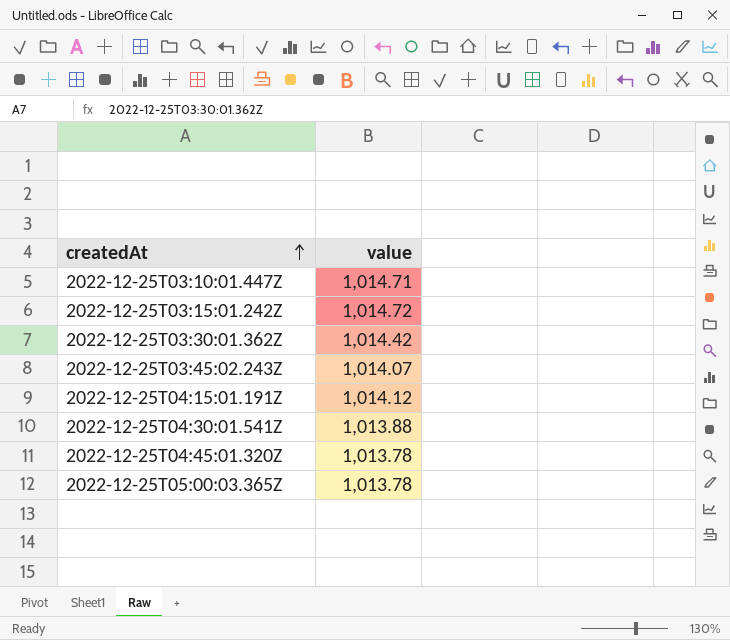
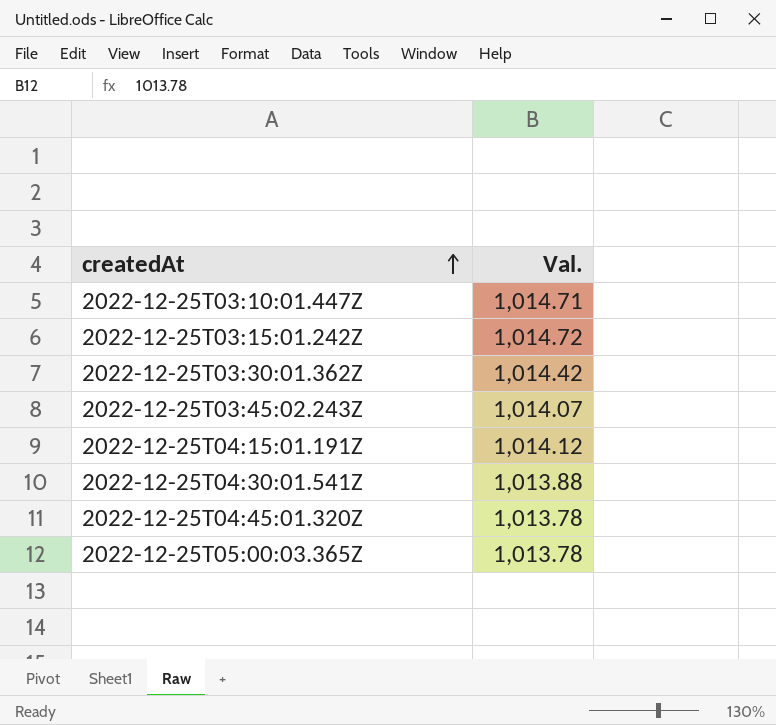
column name: value -> Val.

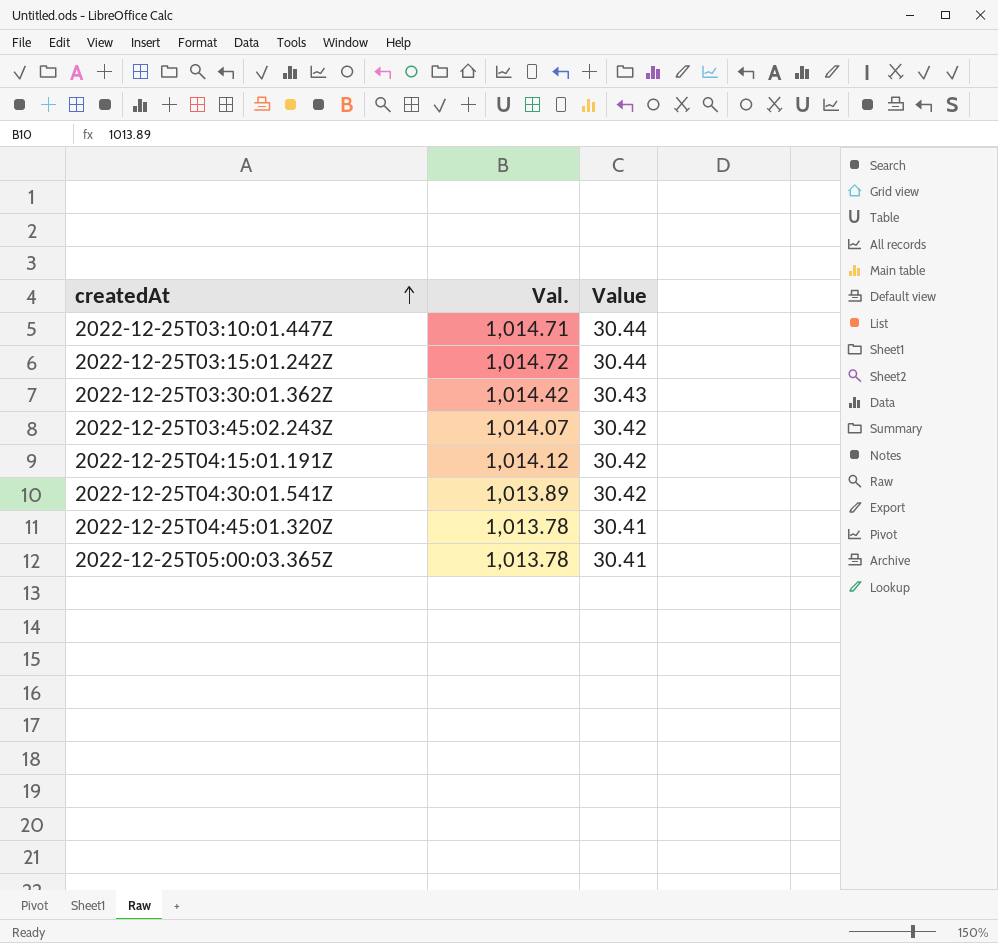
column Value | formula: none -> [Val.] * 0.03
2022-12-25T04:30:01.541Z | Val.: 1,013.88 -> 1,013.89

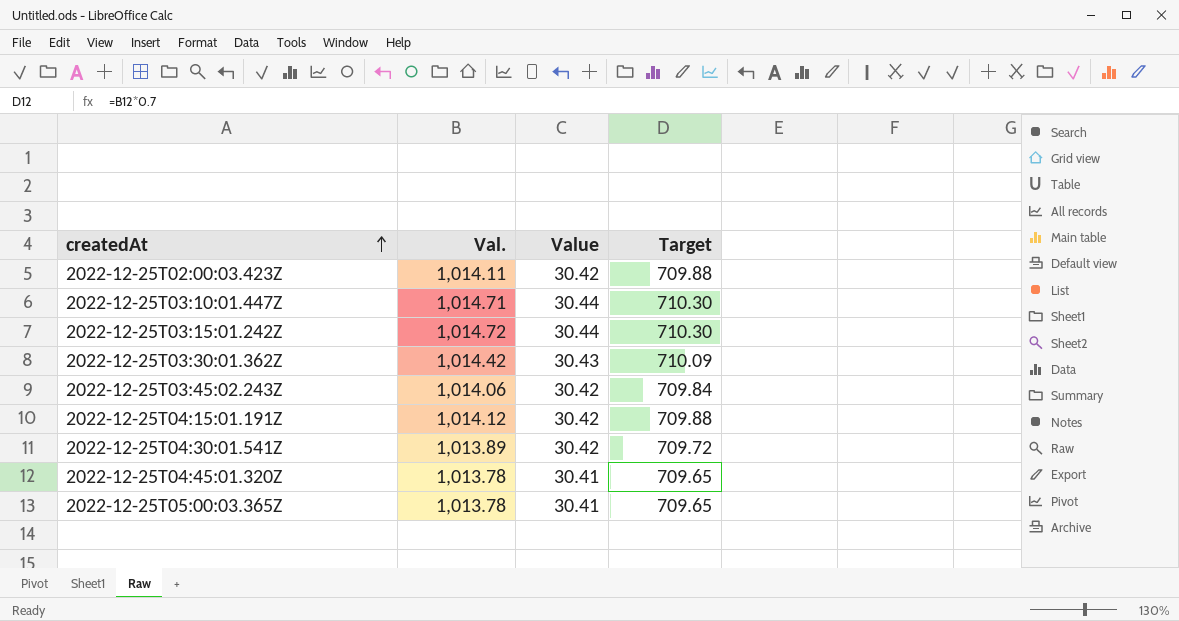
column Target | formula: none -> [Val.] * 0.7
row 2022-12-25T02:00:03.423Z: none -> 1,014.11 | 30.42 | 709.88
2022-12-25T03:45:02.243Z | Val.: 1,014.07 -> 1,014.06

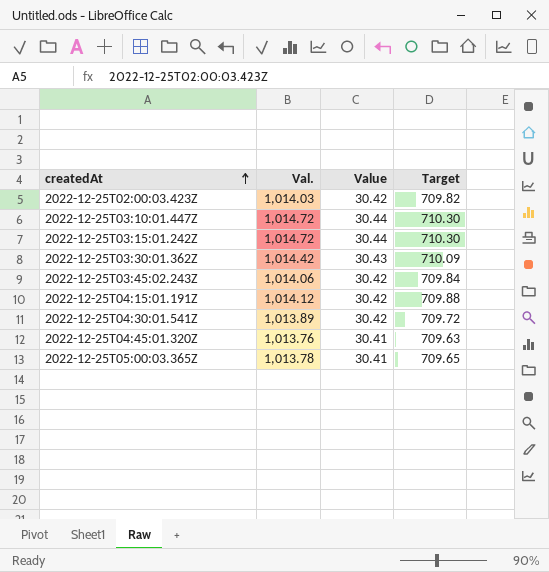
2022-12-25T02:00:03.423Z | Val.: 1,014.11 -> 1,014.03
2022-12-25T02:00:03.423Z | Target: 709.88 -> 709.82
2022-12-25T03:10:01.447Z | Val.: 1,014.71 -> 1,014.72
2022-12-25T04:45:01.320Z | Val.: 1,013.78 -> 1,013.76
2022-12-25T04:45:01.320Z | Target: 709.65 -> 709.63

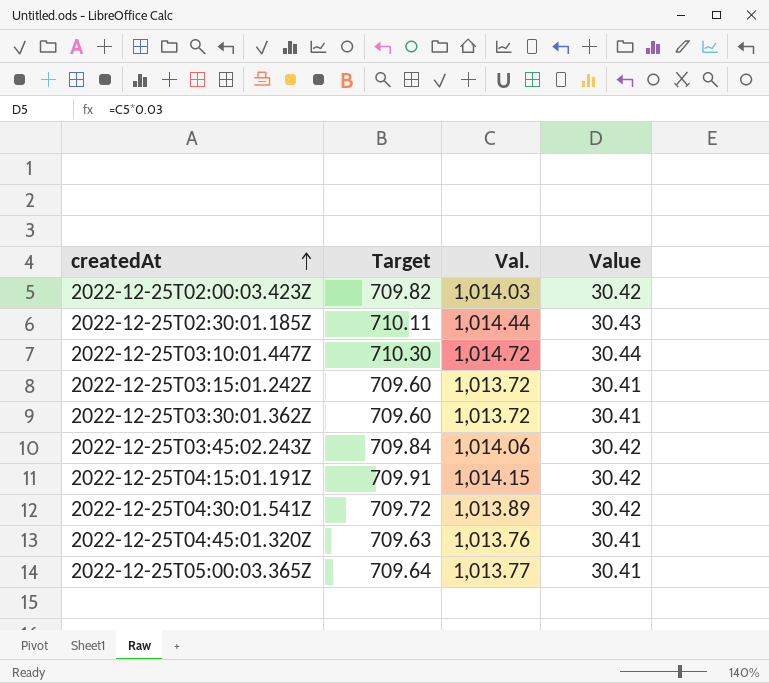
column Target | position: 4 -> 2
row 2022-12-25T02:30:01.185Z: none -> 710.11 | 1,014.44 | 30.43
2022-12-25T03:15:01.242Z | Target: 710.30 -> 709.60
2022-12-25T03:15:01.242Z | Val.: 1,014.72 -> 1,013.72
2022-12-25T03:15:01.242Z | Value: 30.44 -> 30.41
2022-12-25T03:30:01.362Z | Target: 710.09 -> 709.60
2022-12-25T03:30:01.362Z | Val.: 1,014.42 -> 1,013.72
2022-12-25T03:30:01.362Z | Value: 30.43 -> 30.41
2022-12-25T04:15:01.191Z | Target: 709.88 -> 709.91
2022-12-25T04:15:01.191Z | Val.: 1,014.12 -> 1,014.15
2022-12-25T05:00:03.365Z | Target: 709.65 -> 709.64
2022-12-25T05:00:03.365Z | Val.: 1,013.78 -> 1,013.77

